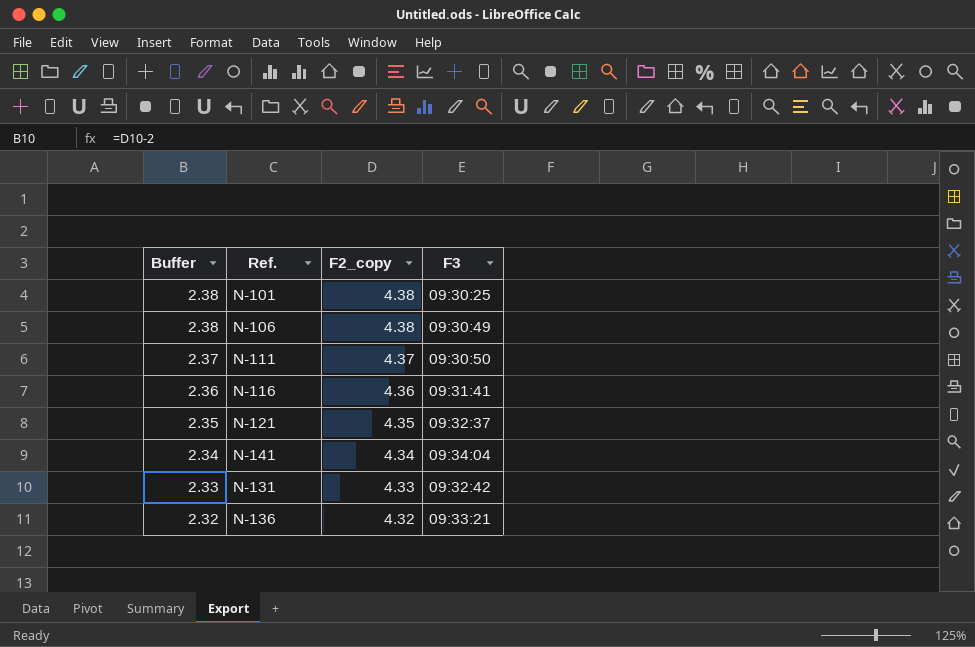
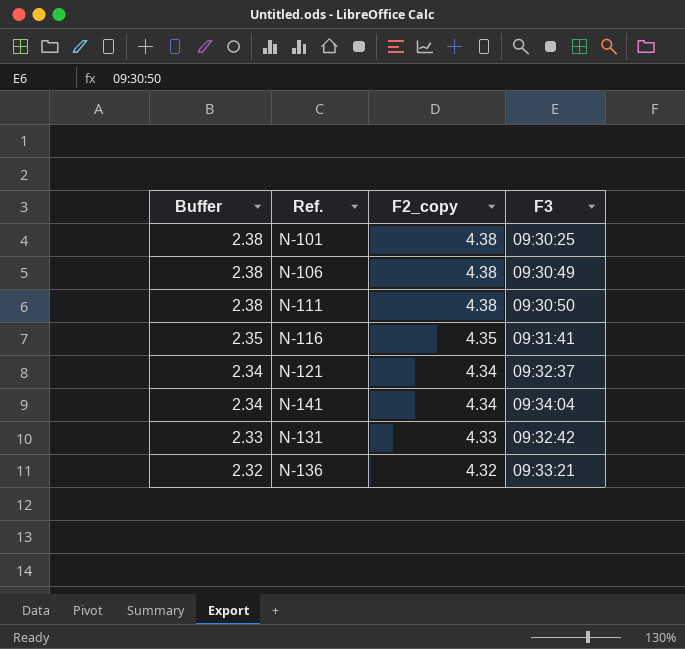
N-111 | Buffer: 2.37 -> 2.38
N-111 | F2_copy: 4.37 -> 4.38
N-116 | Buffer: 2.36 -> 2.35
N-116 | F2_copy: 4.36 -> 4.35
N-121 | Buffer: 2.35 -> 2.34
N-121 | F2_copy: 4.35 -> 4.34

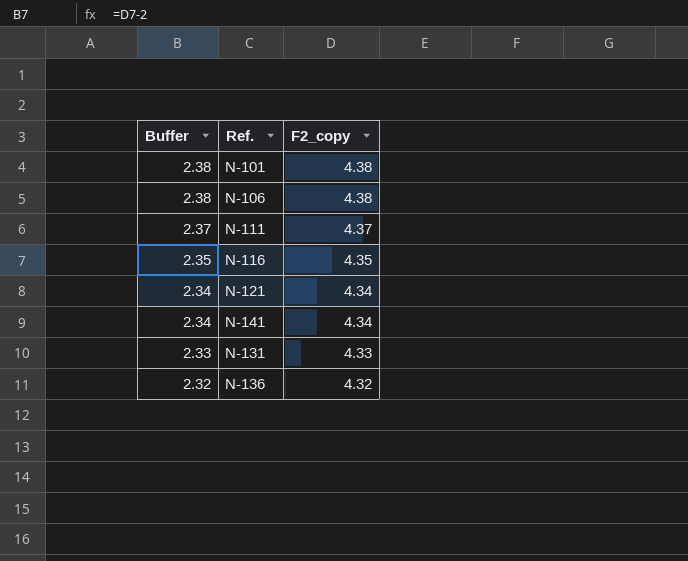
column F3 | position: 4 -> none
N-111 | Buffer: 2.38 -> 2.37
N-111 | F2_copy: 4.38 -> 4.37

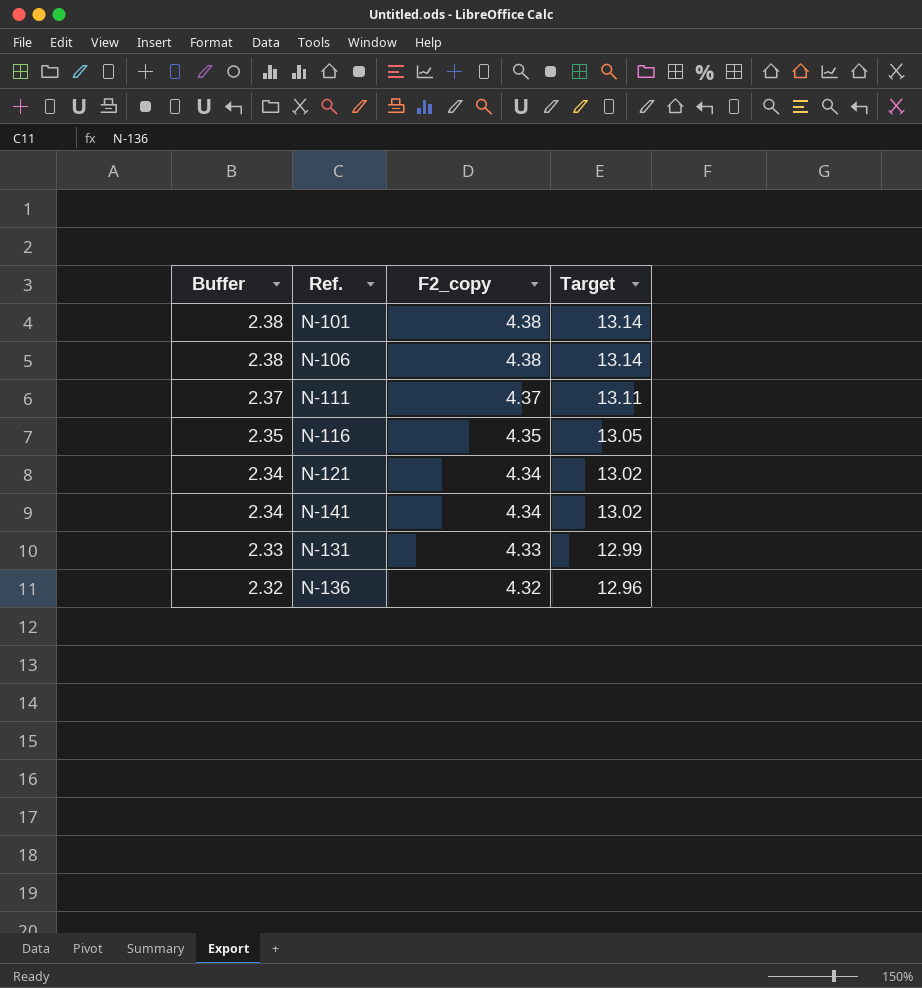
column Target | formula: none -> [F2_copy] * 3

